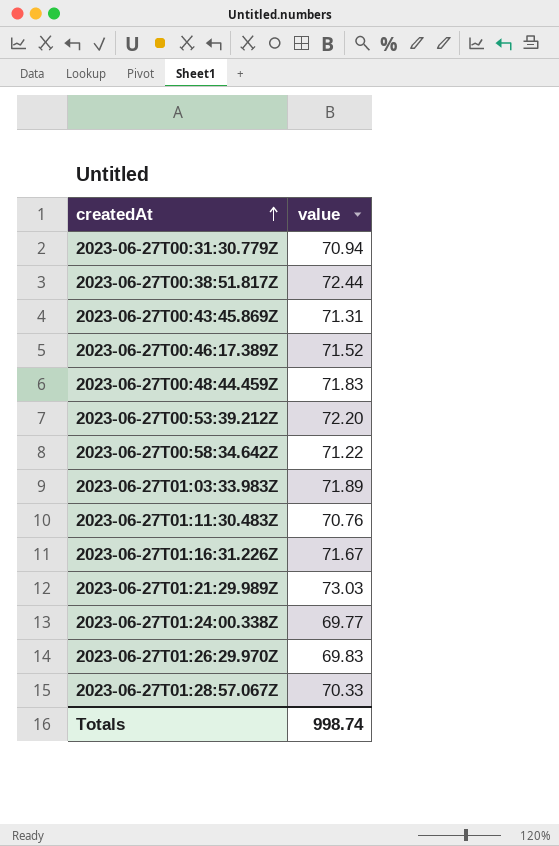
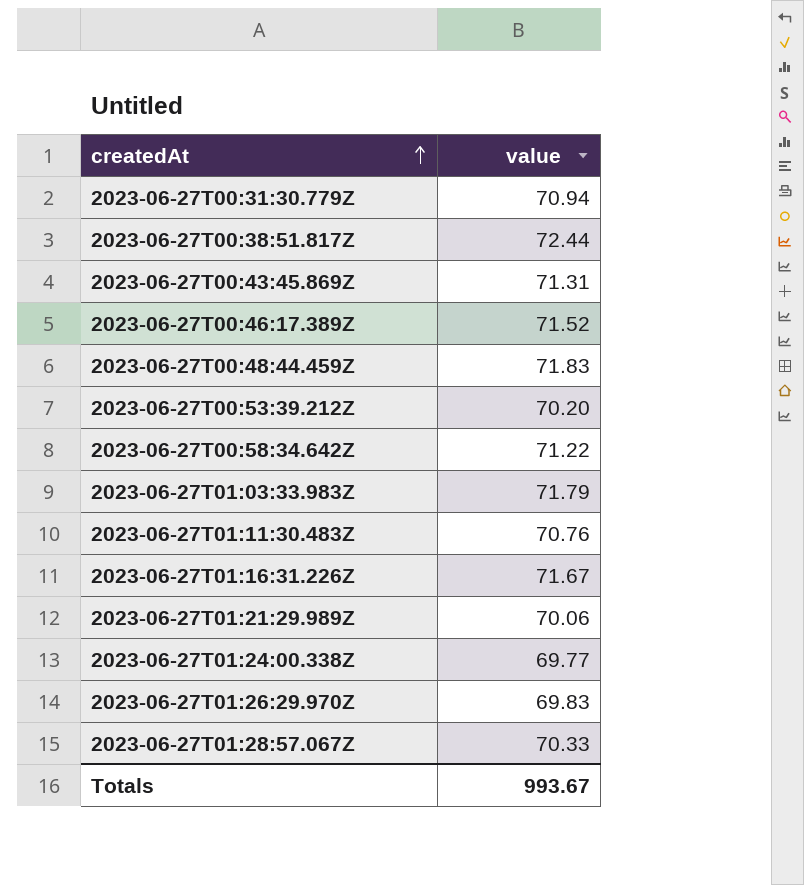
2023-06-27T00:53:39.212Z | value: 72.20 -> 70.20
2023-06-27T01:03:33.983Z | value: 71.89 -> 71.79
2023-06-27T01:21:29.989Z | value: 73.03 -> 70.06
Totals | value: 998.74 -> 993.67

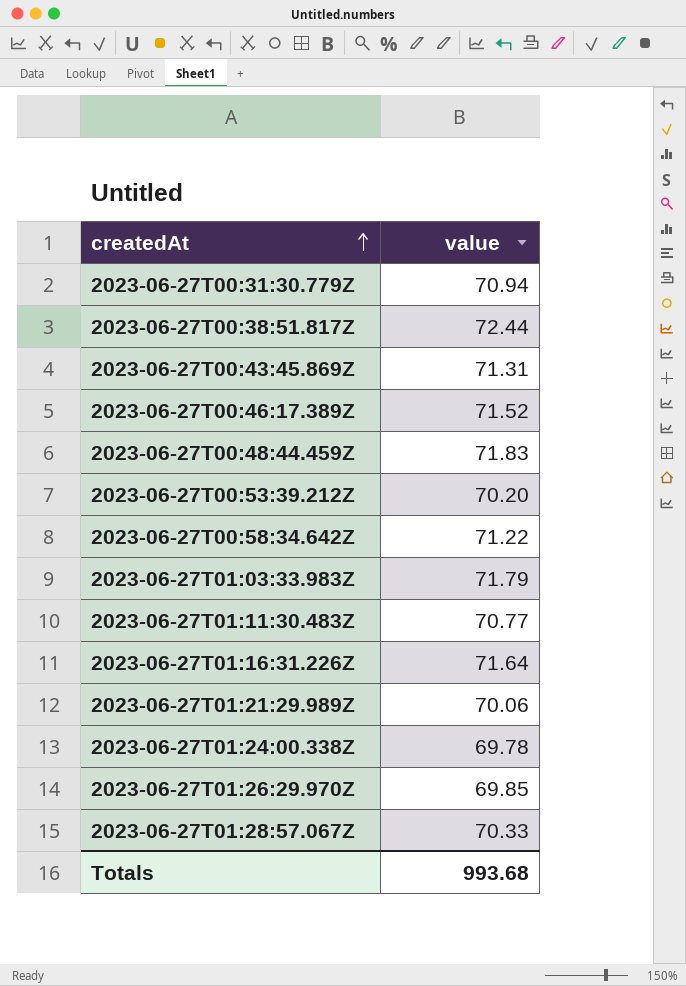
2023-06-27T01:11:30.483Z | value: 70.76 -> 70.77
2023-06-27T01:16:31.226Z | value: 71.67 -> 71.64
2023-06-27T01:24:00.338Z | value: 69.77 -> 69.78
2023-06-27T01:26:29.970Z | value: 69.83 -> 69.85
Totals | value: 993.67 -> 993.68

